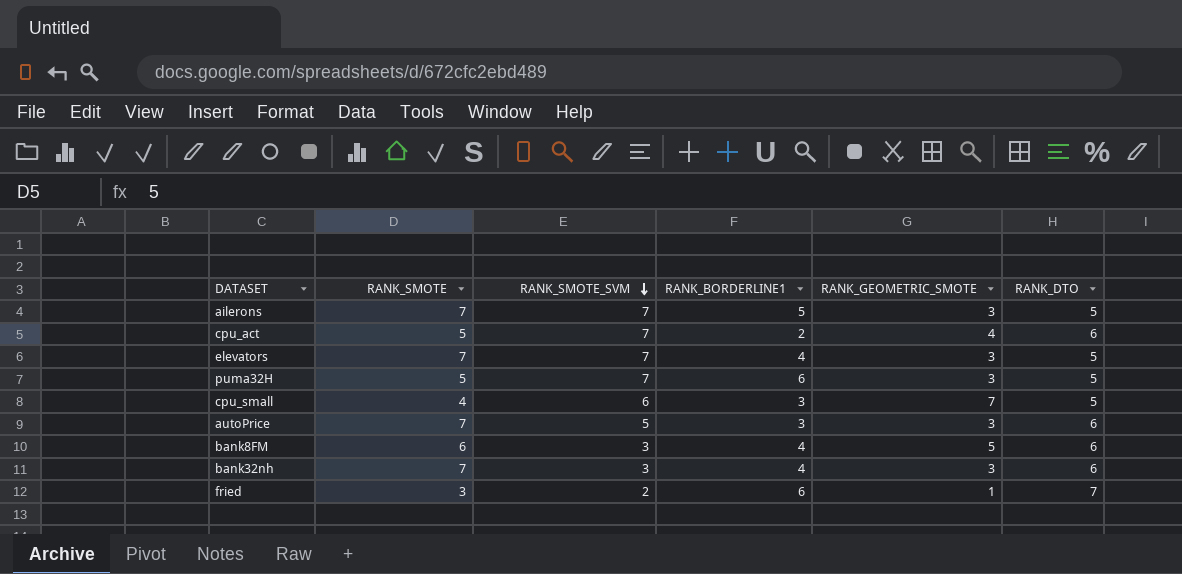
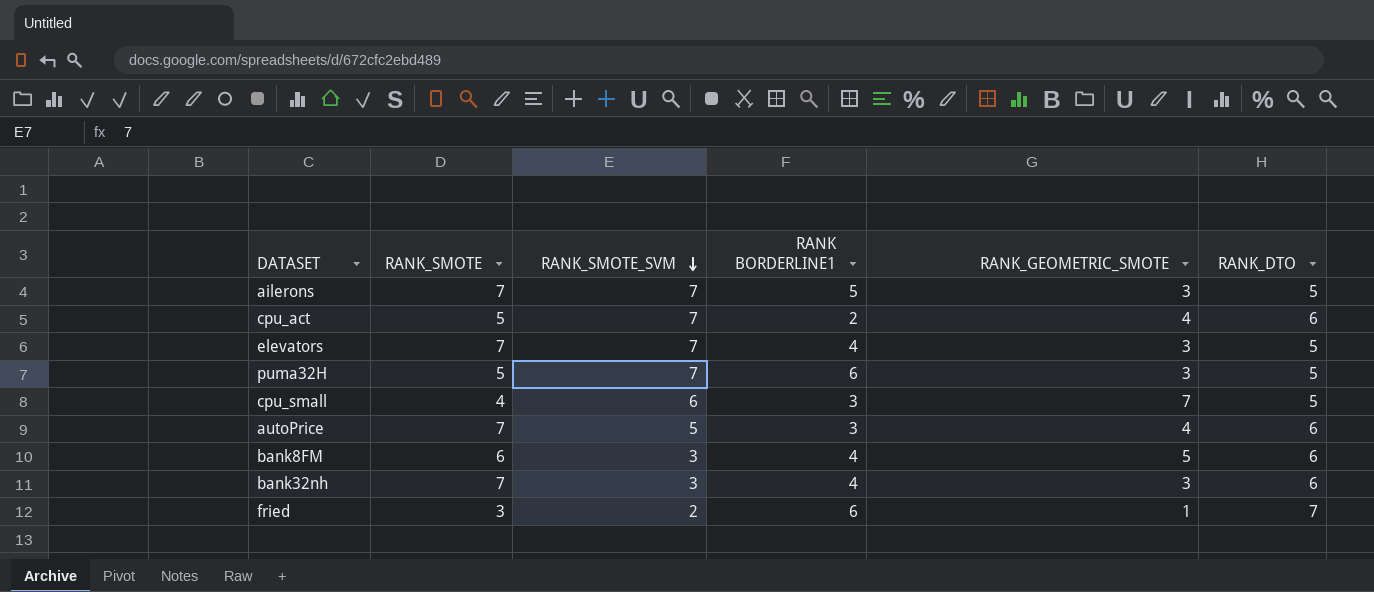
column name: RANK_BORDERLINE1 -> RANK BORDERLINE1
autoPrice | RANK_GEOMETRIC_SMOTE: 3 -> 4

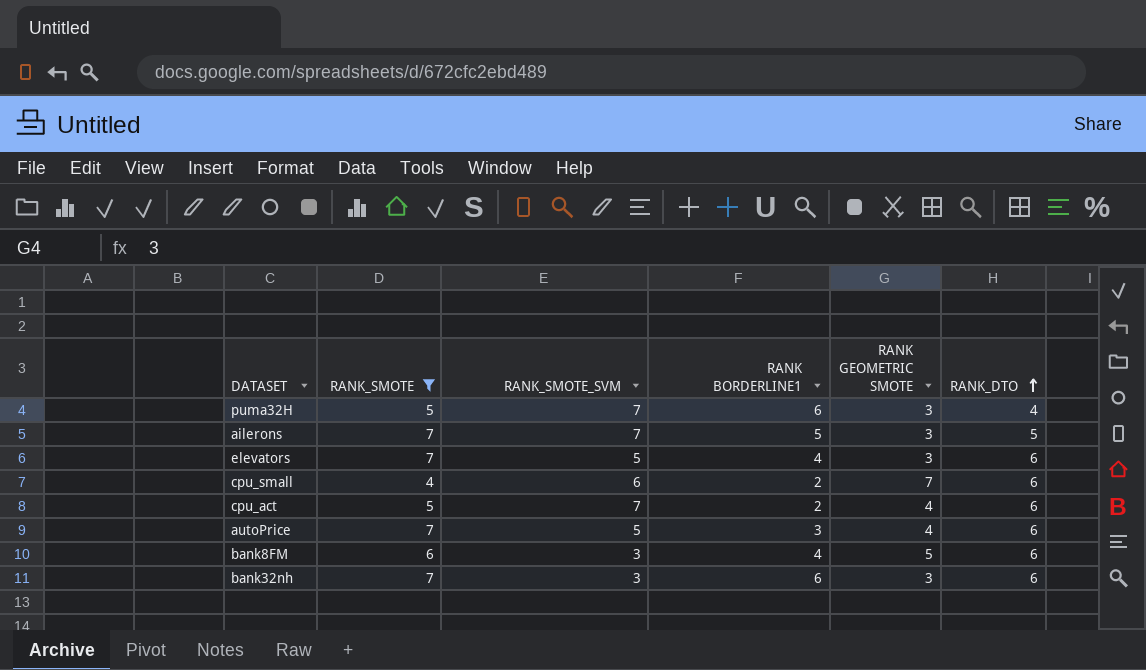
filter: none -> RANK_SMOTE != 3
row order: RANK_SMOTE_SVM descending -> RANK_DTO ascending
column name: RANK_GEOMETRIC_SMOTE -> RANK GEOMETRIC SMOTE
puma32H | RANK_DTO: 5 -> 4
elevators | RANK_SMOTE_SVM: 7 -> 5
elevators | RANK_DTO: 5 -> 6
cpu_small | RANK BORDERLINE1: 3 -> 2
cpu_small | RANK_DTO: 5 -> 6
bank32nh | RANK BORDERLINE1: 4 -> 6

